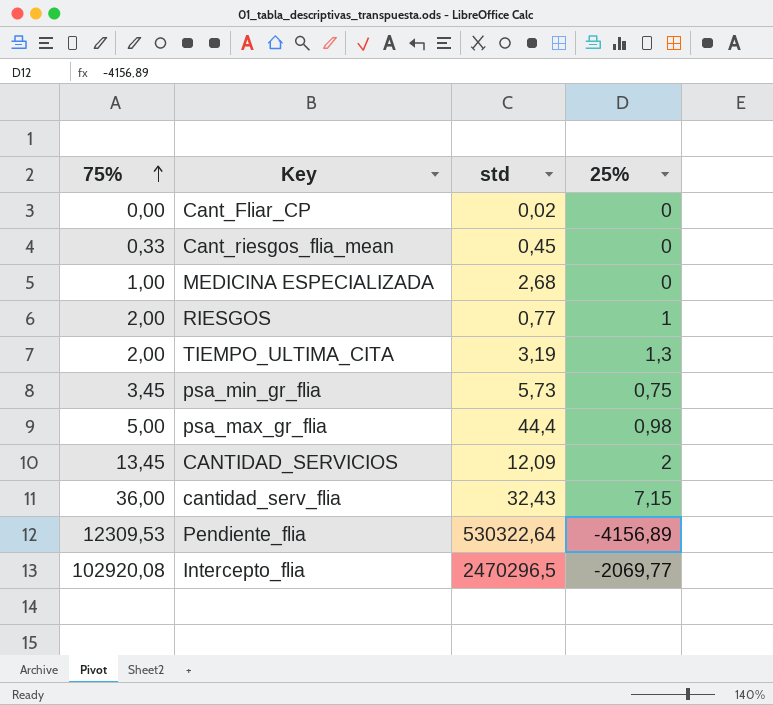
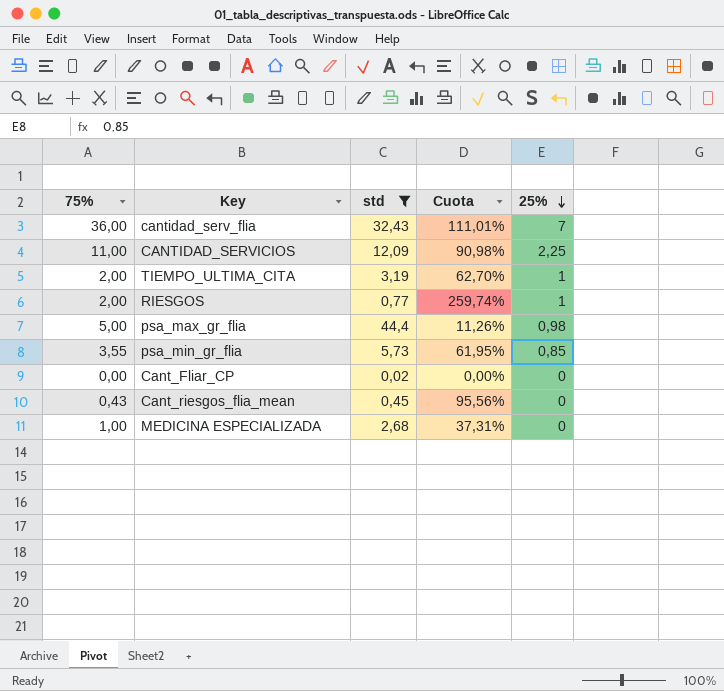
filter: none -> std <= 44,4
row order: 75% ascending -> 25% descending
column Cuota | formula: none -> [75%] / [std]
cantidad_serv_flia | 25%: 7,15 -> 7
CANTIDAD_SERVICIOS | 75%: 13,45 -> 11,00
CANTIDAD_SERVICIOS | 25%: 2 -> 2,25
TIEMPO_ULTIMA_CITA | 25%: 1,3 -> 1
psa_min_gr_flia | 75%: 3,45 -> 3,55
psa_min_gr_flia | 25%: 0,75 -> 0,85
Cant_riesgos_flia_mean | 75%: 0,33 -> 0,43

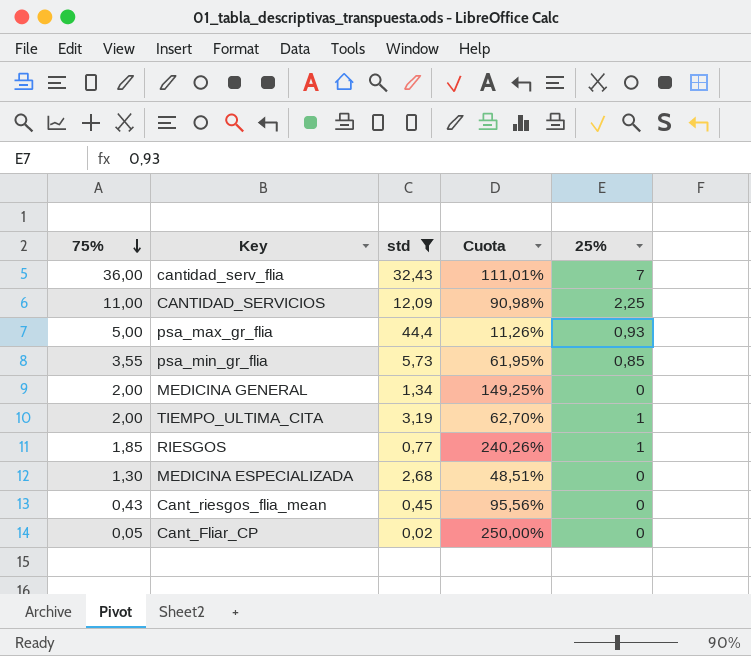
row order: 25% descending -> 75% descending
psa_max_gr_flia | 25%: 0,98 -> 0,93
row MEDICINA GENERAL: none -> 2,00 | 1,34 | 149,25% | 0
RIESGOS | 75%: 2,00 -> 1,85
RIESGOS | Cuota: 259,74% -> 240,26%
MEDICINA ESPECIALIZADA | 75%: 1,00 -> 1,30
MEDICINA ESPECIALIZADA | Cuota: 37,31% -> 48,51%
Cant_Fliar_CP | 75%: 0,00 -> 0,05
Cant_Fliar_CP | Cuota: 0,00% -> 250,00%

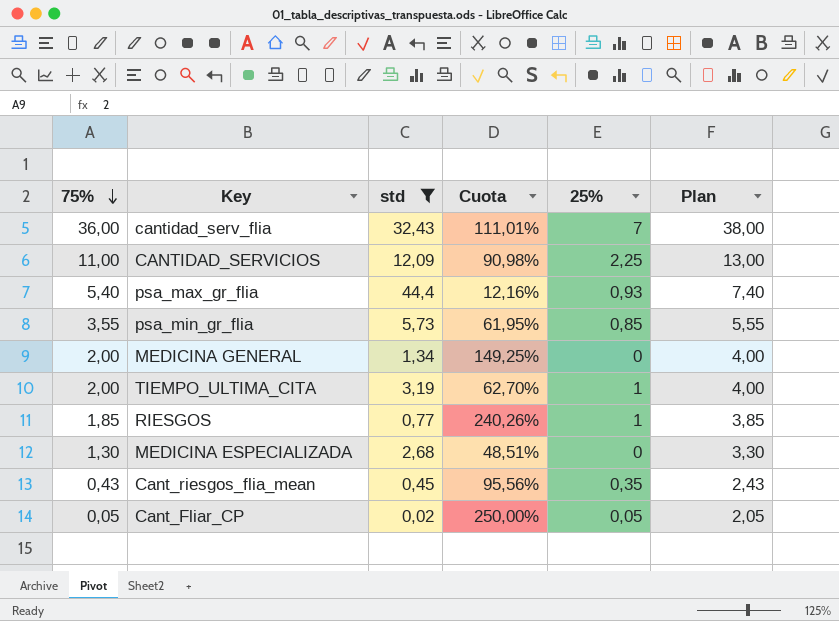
column Plan | formula: none -> [75%] + 2
psa_max_gr_flia | 75%: 5,00 -> 5,40
psa_max_gr_flia | Cuota: 11,26% -> 12,16%
Cant_riesgos_flia_mean | 25%: 0 -> 0,35
Cant_Fliar_CP | 25%: 0 -> 0,05

